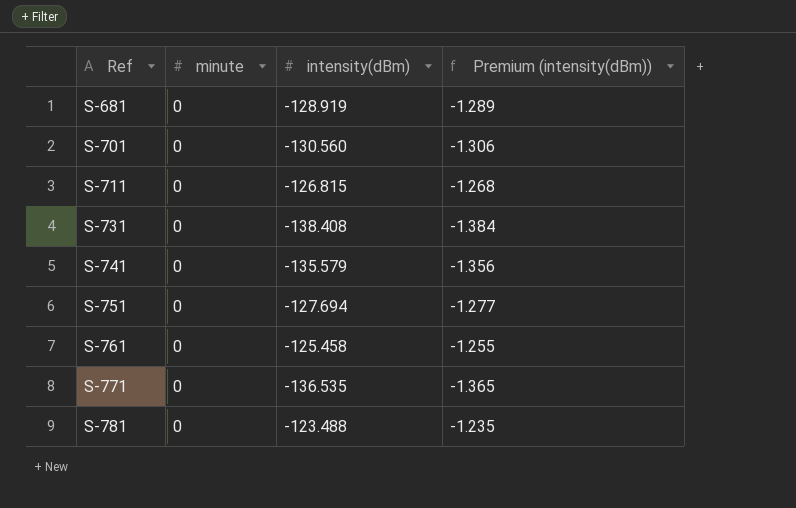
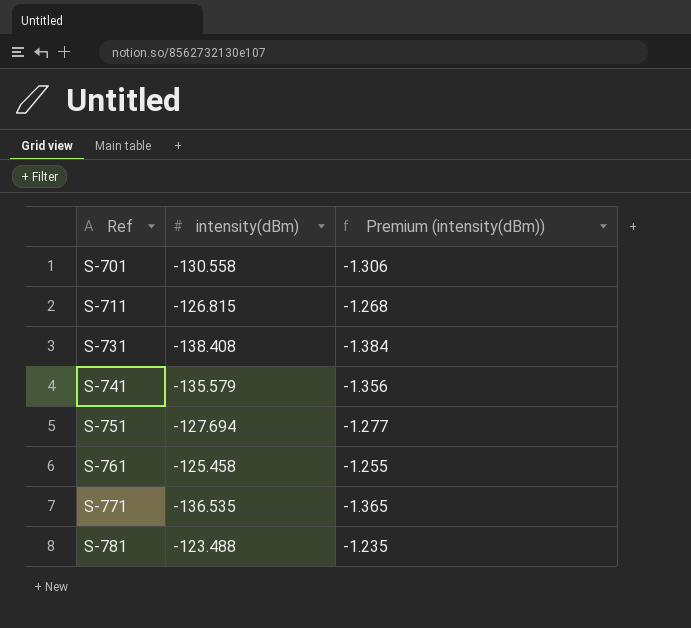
column minute | position: 2 -> none
row S-681: 0 | -128.919 | -1.289 -> none
S-701 | intensity(dBm): -130.560 -> -130.558

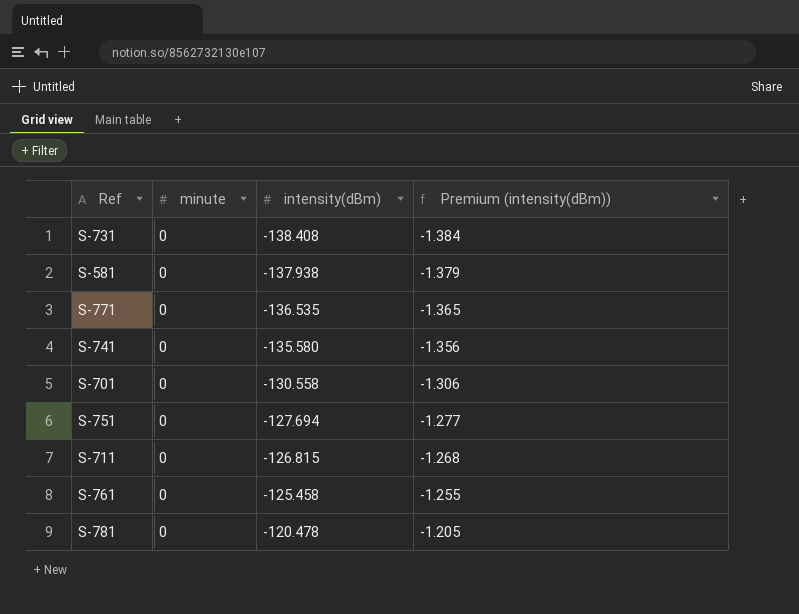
row order: Ref ascending -> intensity(dBm) ascending
column minute | position: none -> 2
row S-581: none -> 0 | -137.938 | -1.379
S-741 | intensity(dBm): -135.579 -> -135.580
S-781 | intensity(dBm): -123.488 -> -120.478
S-781 | Premium (intensity(dBm)): -1.235 -> -1.205

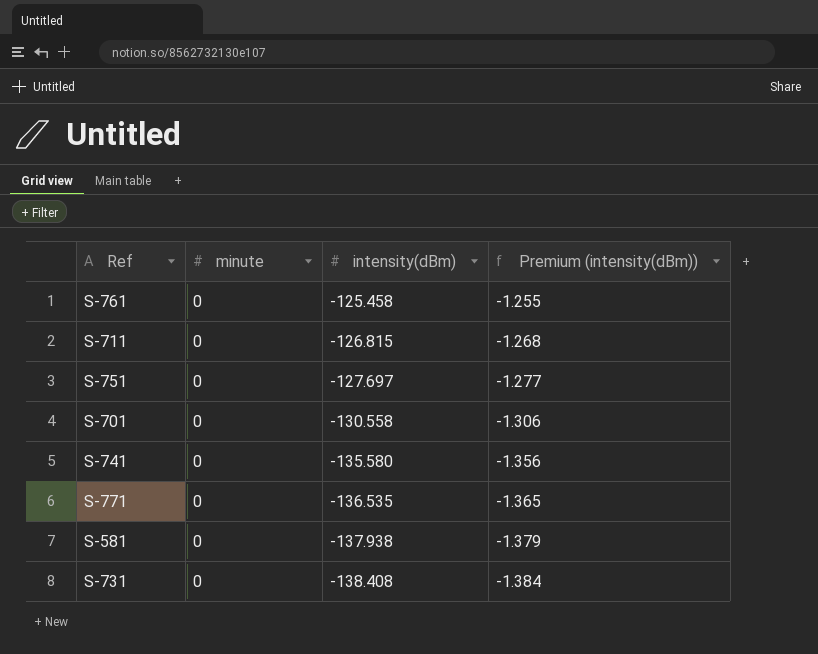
row order: intensity(dBm) ascending -> intensity(dBm) descending
row S-781: 0 | -120.478 | -1.205 -> none
S-751 | intensity(dBm): -127.694 -> -127.697

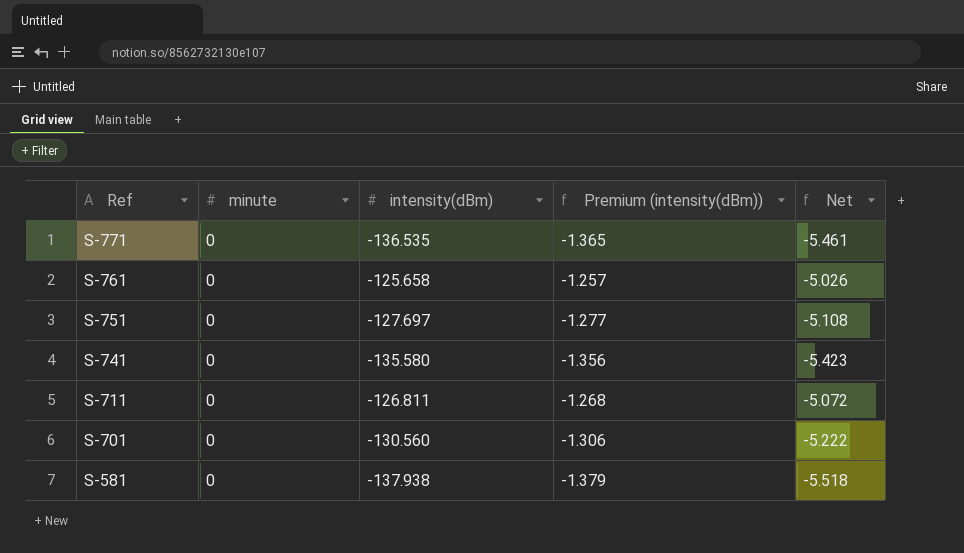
row order: intensity(dBm) descending -> Ref descending
column Net | formula: none -> [intensity(dBm)] * 0.04
row S-731: 0 | -138.408 | -1.384 -> none
S-761 | intensity(dBm): -125.458 -> -125.658
S-761 | Premium (intensity(dBm)): -1.255 -> -1.257
S-711 | intensity(dBm): -126.815 -> -126.811
S-701 | intensity(dBm): -130.558 -> -130.560

